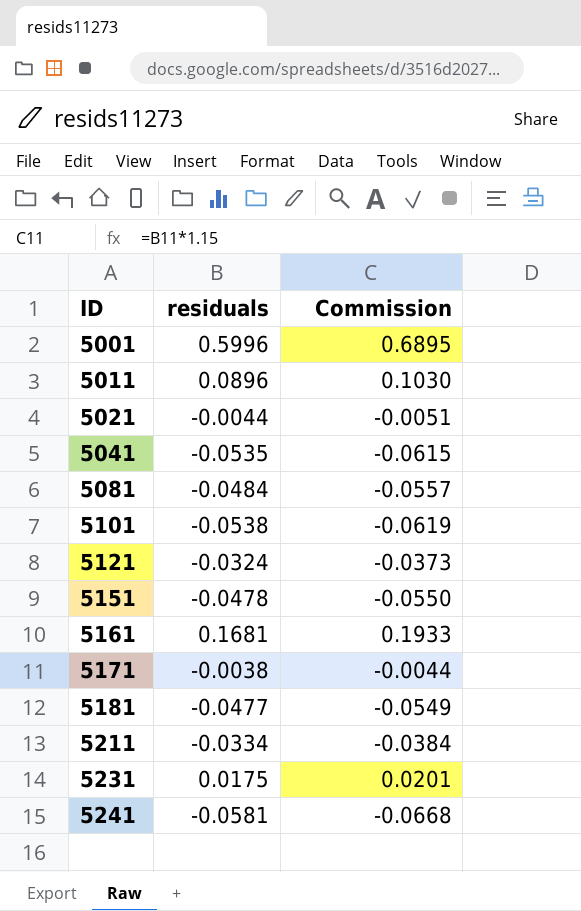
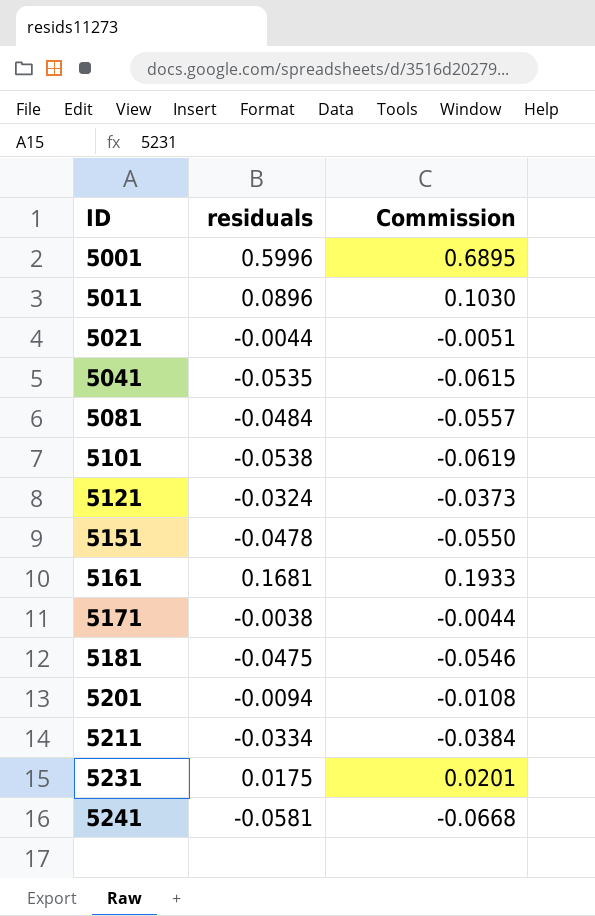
5181 | residuals: -0.0477 -> -0.0475
5181 | Commission: -0.0549 -> -0.0546
row 5201: none -> -0.0094 | -0.0108

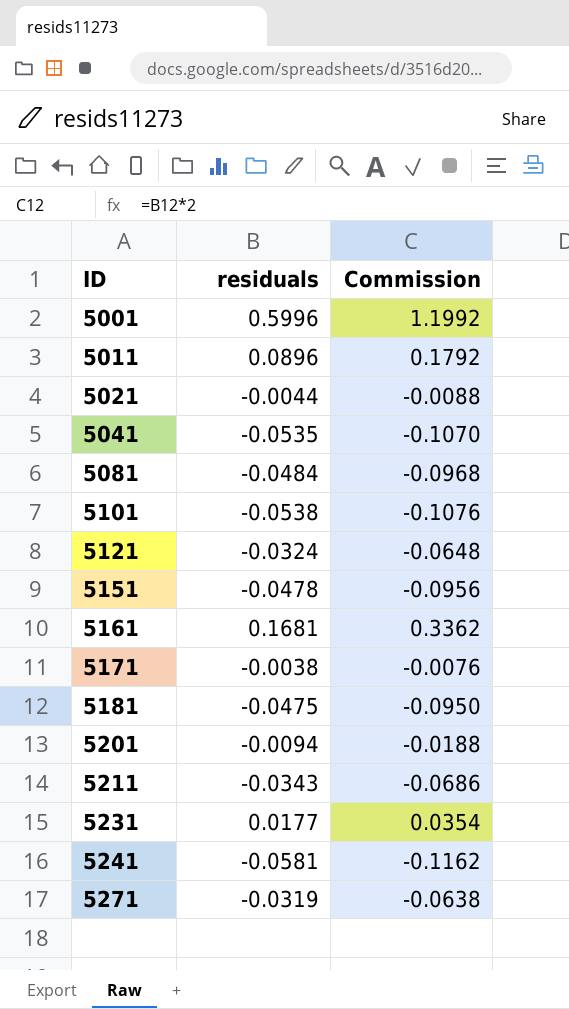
column Commission | formula: [residuals] * 1.15 -> [residuals] * 2
5211 | residuals: -0.0334 -> -0.0343
5231 | residuals: 0.0175 -> 0.0177
row 5271: none -> -0.0319 | -0.0638

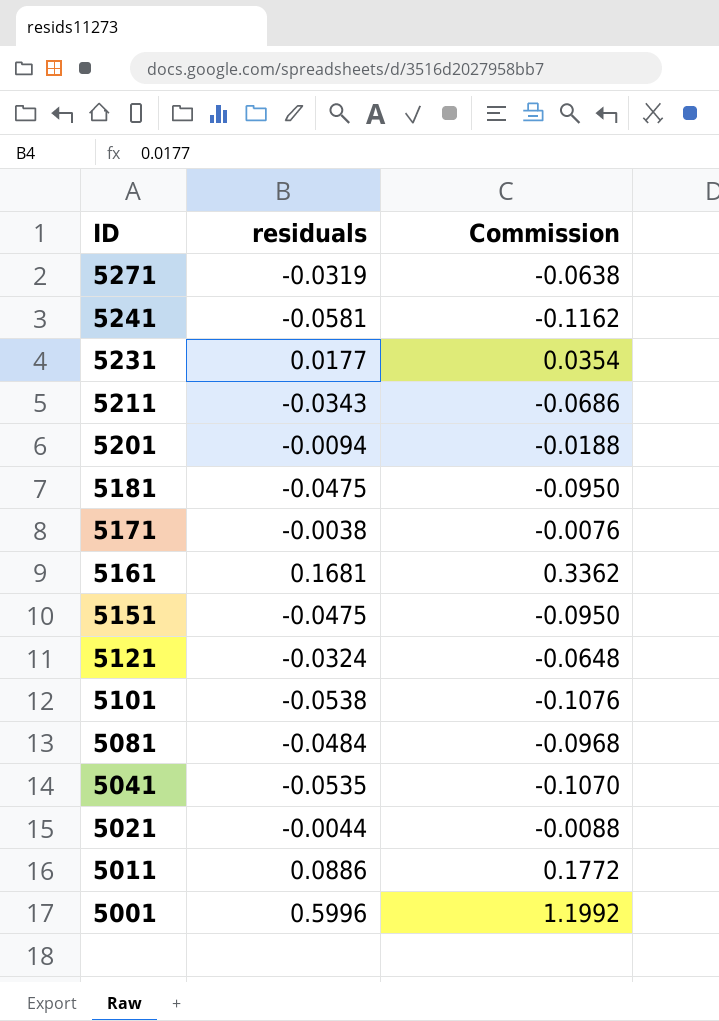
row order: ID ascending -> ID descending
5151 | residuals: -0.0478 -> -0.0475
5151 | Commission: -0.0956 -> -0.0950
5011 | residuals: 0.0896 -> 0.0886
5011 | Commission: 0.1792 -> 0.1772

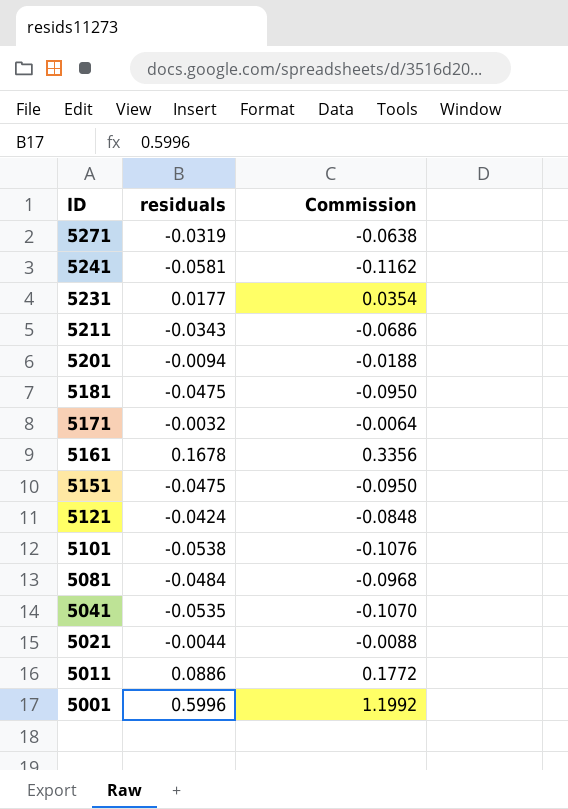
5171 | residuals: -0.0038 -> -0.0032
5171 | Commission: -0.0076 -> -0.0064
5161 | residuals: 0.1681 -> 0.1678
5161 | Commission: 0.3362 -> 0.3356
5121 | residuals: -0.0324 -> -0.0424
5121 | Commission: -0.0648 -> -0.0848

